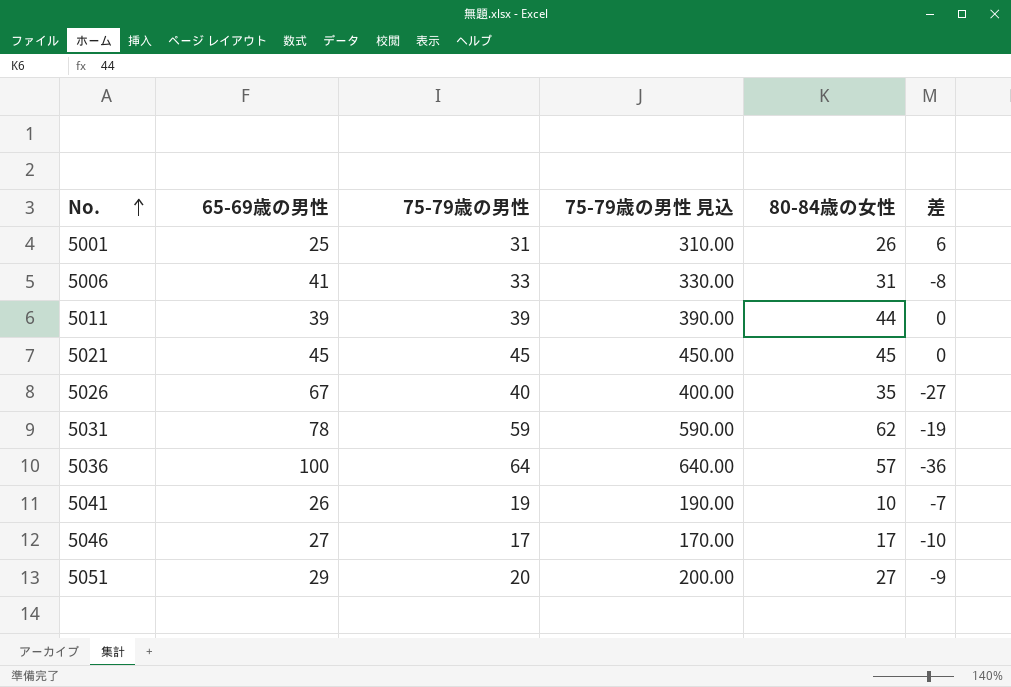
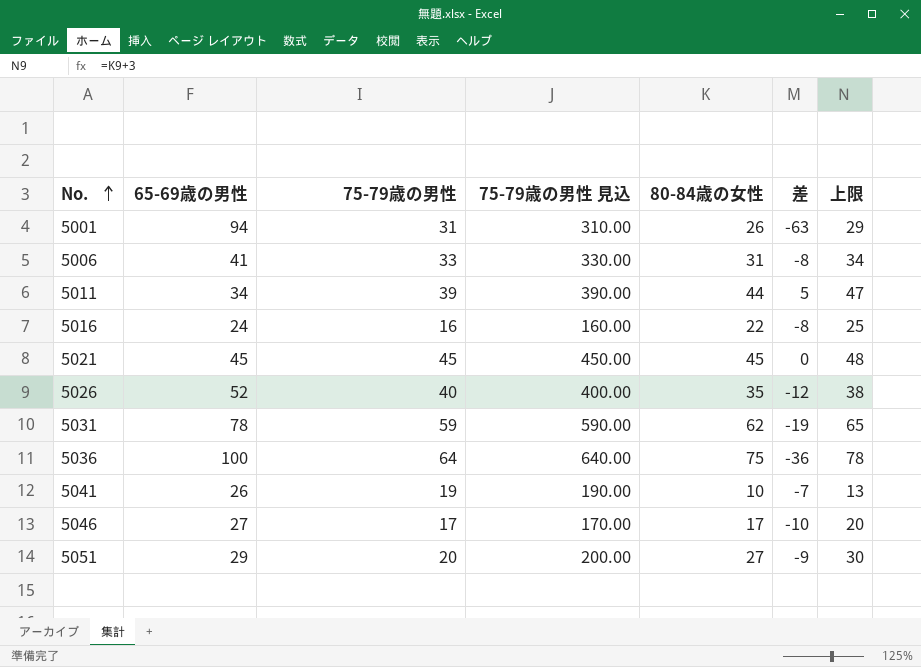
column 上限 | formula: none -> [80-84歳の女性] + 3
5001 | 65-69歳の男性: 25 -> 94
5001 | 差: 6 -> -63
5011 | 65-69歳の男性: 39 -> 34
5011 | 差: 0 -> 5
row 5016: none -> 24 | 16 | 160.00 | 22 | -8 | 25
5026 | 65-69歳の男性: 67 -> 52
5026 | 差: -27 -> -12
5036 | 80-84歳の女性: 57 -> 75

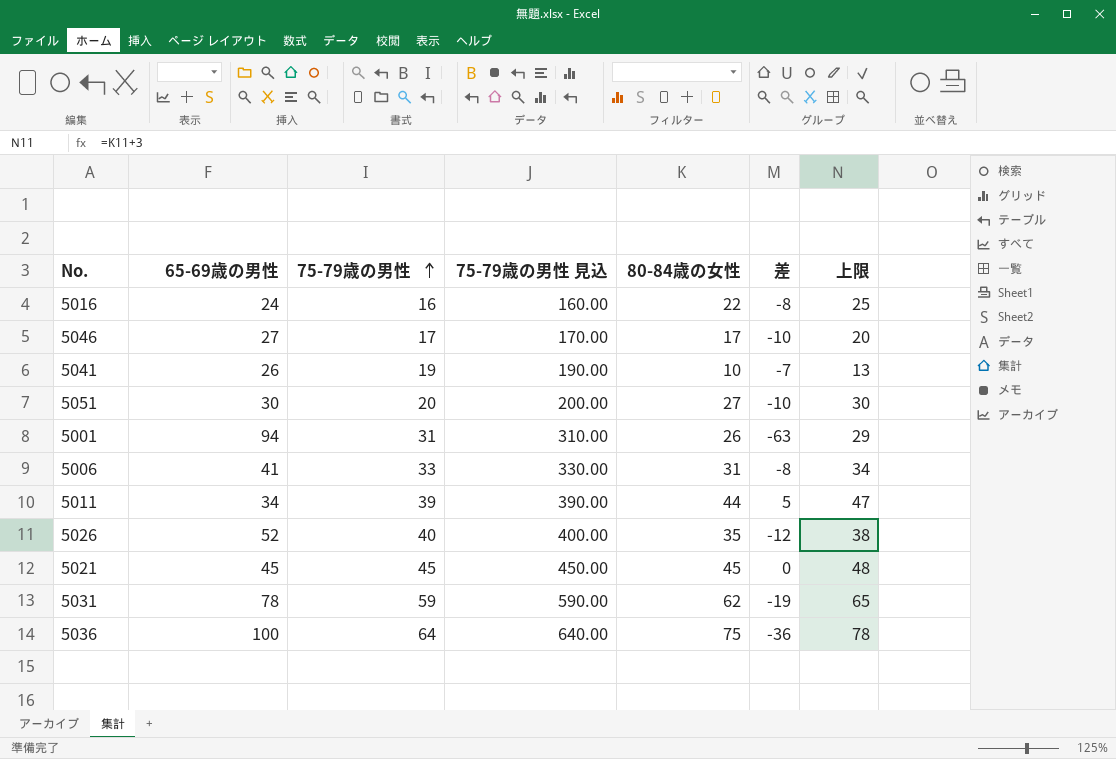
row order: No. ascending -> 75-79歳の男性 ascending
5051 | 65-69歳の男性: 29 -> 30
5051 | 差: -9 -> -10

